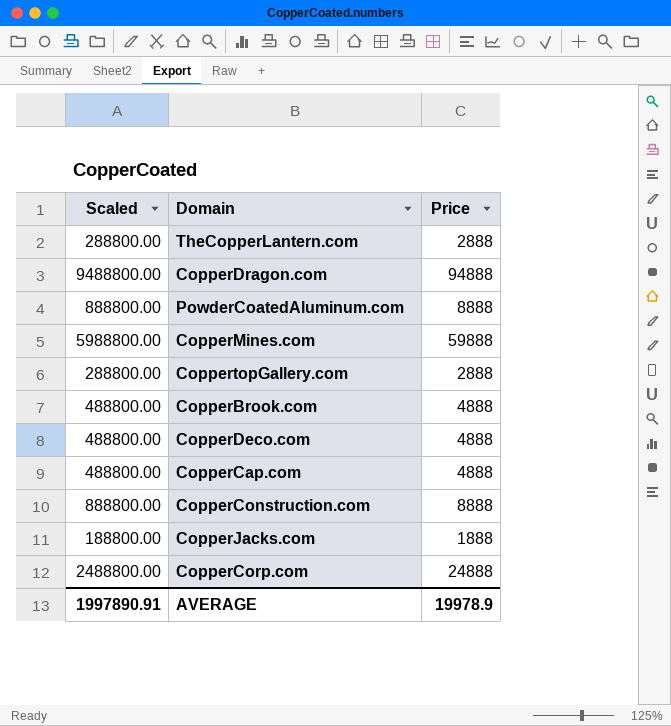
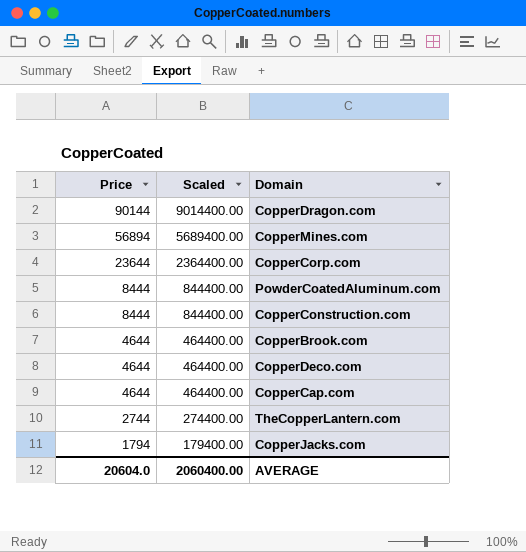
row order: none -> Price descending
column Price | position: 3 -> 1
row CoppertopGallery.com: 288800.00 | 2888 -> none
CopperDragon.com | Price: 94888 -> 90144
CopperDragon.com | Scaled: 9488800.00 -> 9014400.00
CopperMines.com | Price: 59888 -> 56894
CopperMines.com | Scaled: 5988800.00 -> 5689400.00
CopperCorp.com | Price: 24888 -> 23644
CopperCorp.com | Scaled: 2488800.00 -> 2364400.00
PowderCoatedAluminum.com | Price: 8888 -> 8444
PowderCoatedAluminum.com | Scaled: 888800.00 -> 844400.00
CopperConstruction.com | Price: 8888 -> 8444
CopperConstruction.com | Scaled: 888800.00 -> 844400.00
CopperBrook.com | Price: 4888 -> 4644
CopperBrook.com | Scaled: 488800.00 -> 464400.00
CopperDeco.com | Price: 4888 -> 4644
CopperDeco.com | Scaled: 488800.00 -> 464400.00
CopperCap.com | Price: 4888 -> 4644
CopperCap.com | Scaled: 488800.00 -> 464400.00
TheCopperLantern.com | Price: 2888 -> 2744
TheCopperLantern.com | Scaled: 288800.00 -> 274400.00
CopperJacks.com | Price: 1888 -> 1794
CopperJacks.com | Scaled: 188800.00 -> 179400.00
AVERAGE | Price: 19978.9 -> 20604.0
AVERAGE | Scaled: 1997890.91 -> 2060400.00

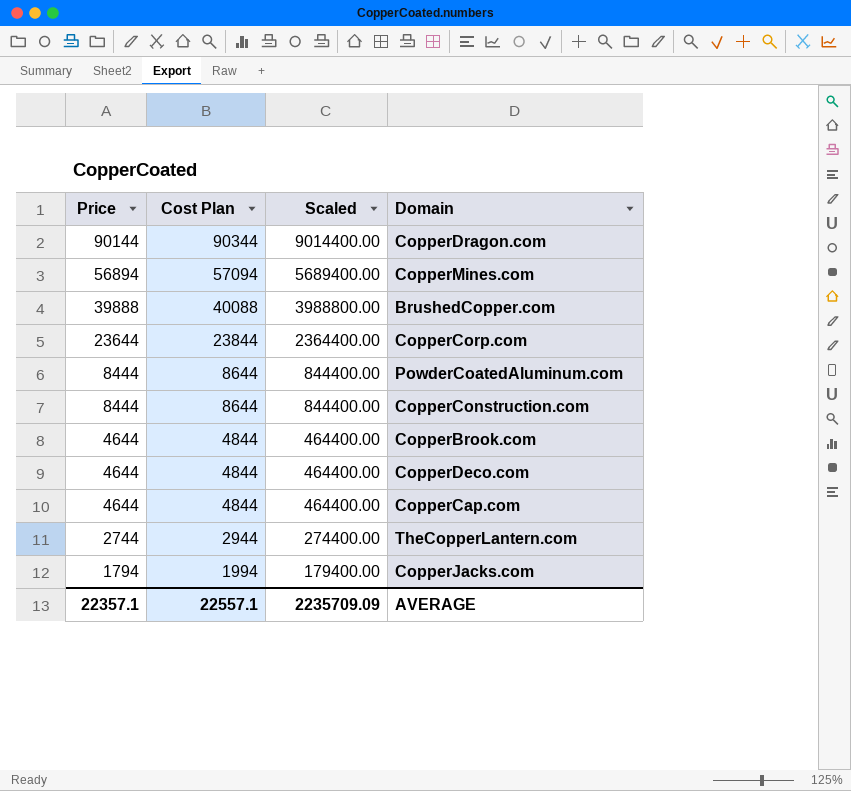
column Cost Plan | formula: none -> [Price] + 200
row BrushedCopper.com: none -> 39888 | 40088 | 3988800.00
AVERAGE | Price: 20604.0 -> 22357.1
AVERAGE | Scaled: 2060400.00 -> 2235709.09

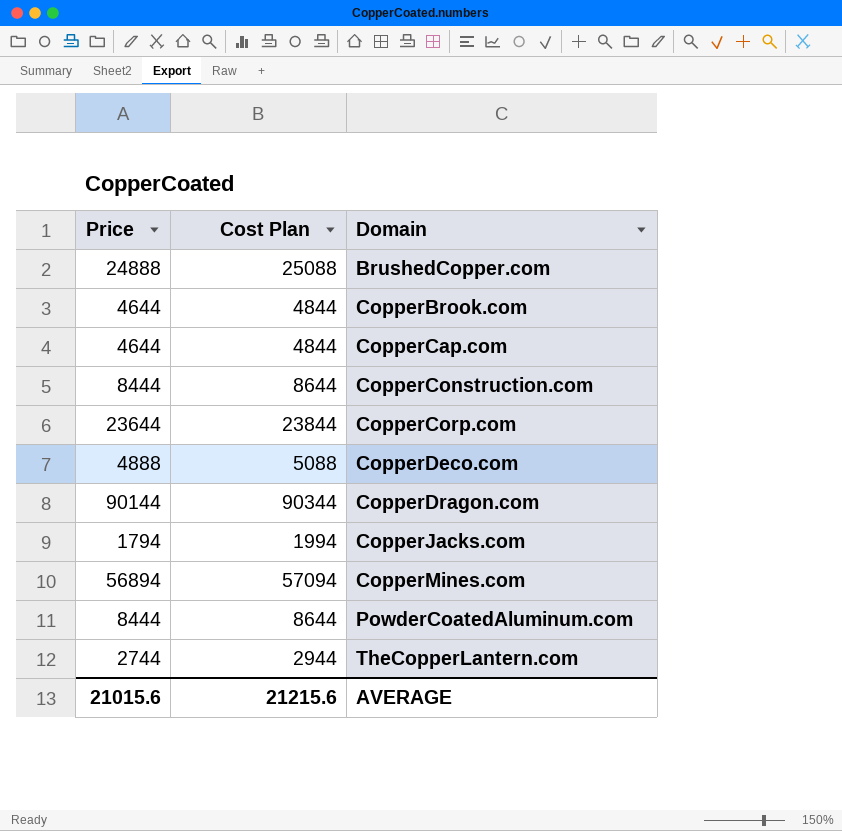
row order: Price descending -> Domain ascending
column Scaled | formula: [Price] * 100 -> none
BrushedCopper.com | Price: 39888 -> 24888
BrushedCopper.com | Cost Plan: 40088 -> 25088
CopperDeco.com | Price: 4644 -> 4888
CopperDeco.com | Cost Plan: 4844 -> 5088
AVERAGE | Price: 22357.1 -> 21015.6
AVERAGE | Cost Plan: 22557.1 -> 21215.6

